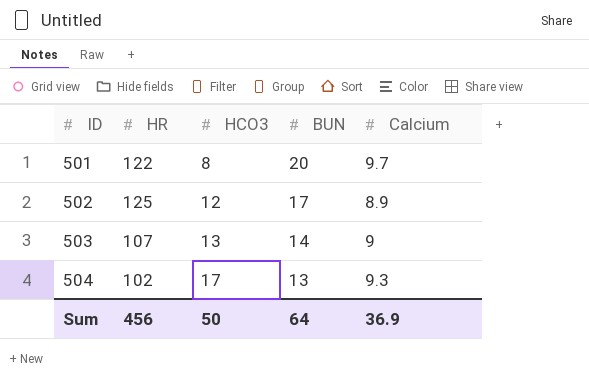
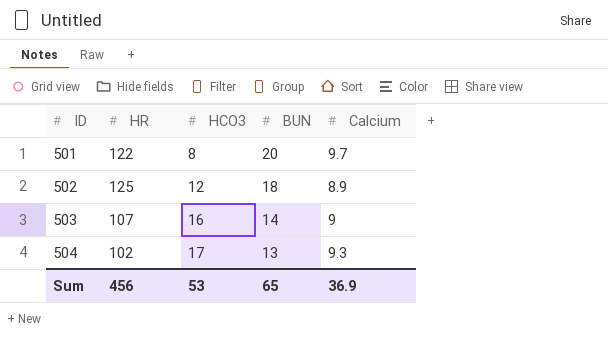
502 | BUN: 17 -> 18
503 | HCO3: 13 -> 16
Sum | HCO3: 50 -> 53
Sum | BUN: 64 -> 65

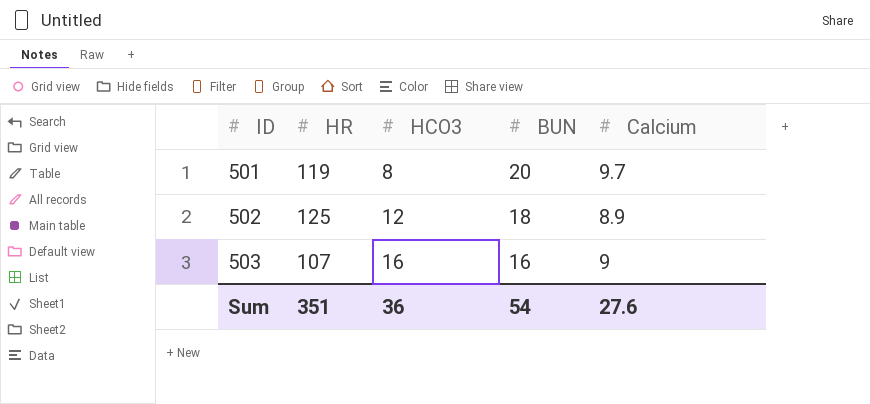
row 504: 102 | 17 | 13 | 9.3 -> none
501 | HR: 122 -> 119
503 | BUN: 14 -> 16
Sum | HR: 456 -> 351
Sum | HCO3: 53 -> 36
Sum | BUN: 65 -> 54
Sum | Calcium: 36.9 -> 27.6

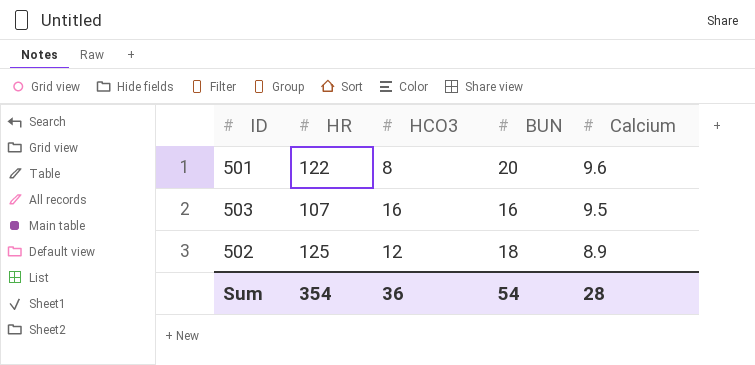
row order: ID ascending -> Calcium descending
501 | HR: 119 -> 122
501 | Calcium: 9.7 -> 9.6
503 | Calcium: 9 -> 9.5
Sum | HR: 351 -> 354
Sum | Calcium: 27.6 -> 28

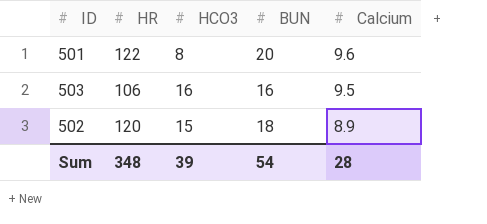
503 | HR: 107 -> 106
502 | HR: 125 -> 120
502 | HCO3: 12 -> 15
Sum | HR: 354 -> 348
Sum | HCO3: 36 -> 39

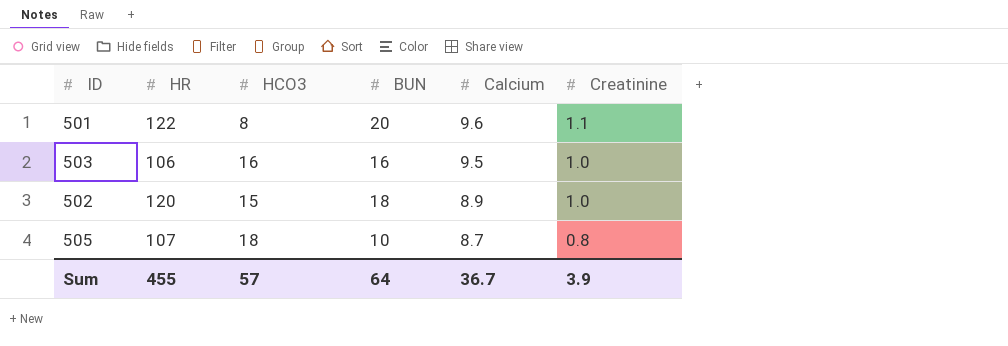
column Creatinine | position: none -> 6
row 505: none -> 107 | 18 | 10 | 8.7 | 0.8
Sum | HR: 348 -> 455
Sum | HCO3: 39 -> 57
Sum | BUN: 54 -> 64
Sum | Calcium: 28 -> 36.7

